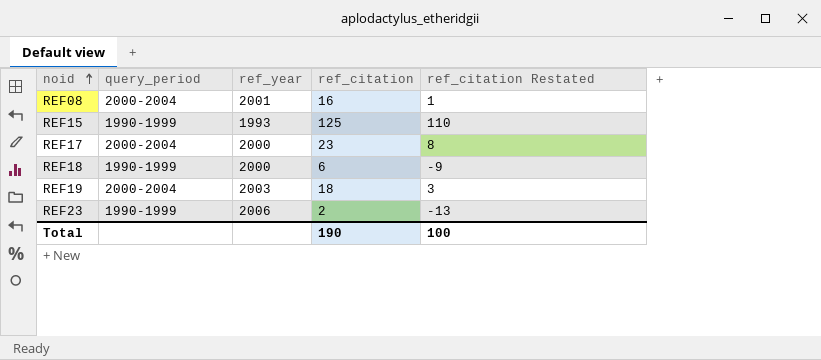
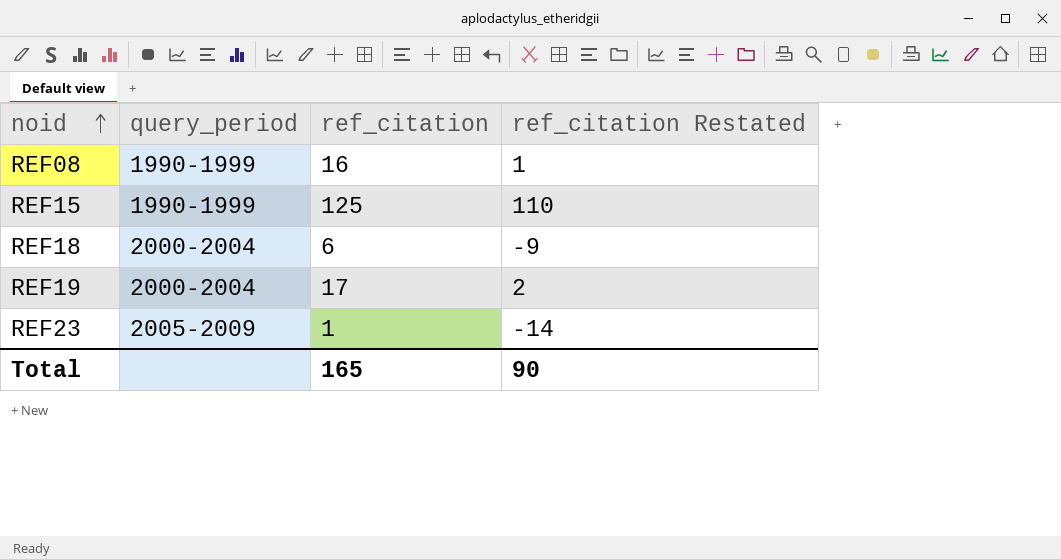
column ref_year | position: 3 -> none
row REF17: 2000-2004 | 2000 | 23 | 8 -> none
REF08 | query_period: 2000-2004 -> 1990-1999
REF18 | query_period: 1990-1999 -> 2000-2004
REF19 | ref_citation: 18 -> 17
REF19 | ref_citation Restated: 3 -> 2
REF23 | query_period: 1990-1999 -> 2005-2009
REF23 | ref_citation: 2 -> 1
REF23 | ref_citation Restated: -13 -> -14
Total | ref_citation: 190 -> 165
Total | ref_citation Restated: 100 -> 90

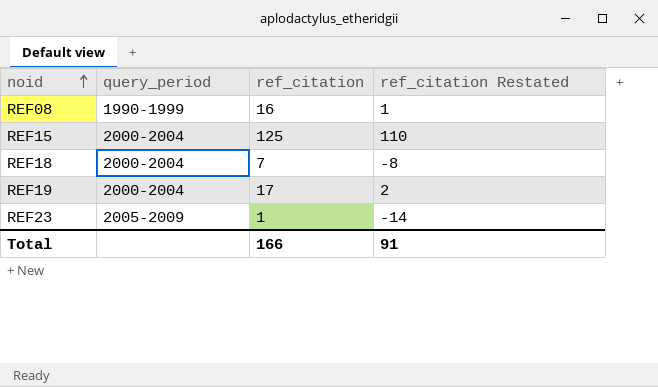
REF15 | query_period: 1990-1999 -> 2000-2004
REF18 | ref_citation: 6 -> 7
REF18 | ref_citation Restated: -9 -> -8
Total | ref_citation: 165 -> 166
Total | ref_citation Restated: 90 -> 91

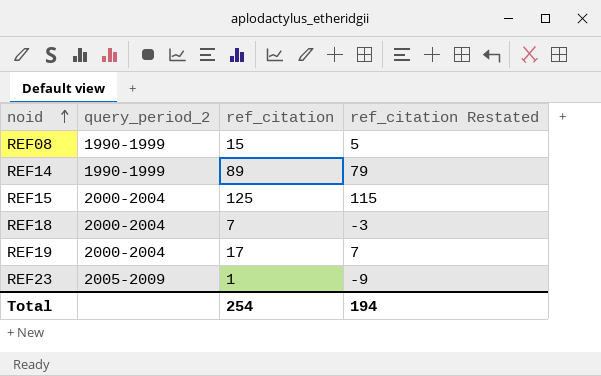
column name: query_period -> query_period_2
column ref_citation Restated | formula: [ref_citation] - 15 -> [ref_citation] - 10
REF08 | ref_citation: 16 -> 15
row REF14: none -> 1990-1999 | 89 | 79
Total | ref_citation: 166 -> 254
Total | ref_citation Restated: 91 -> 194

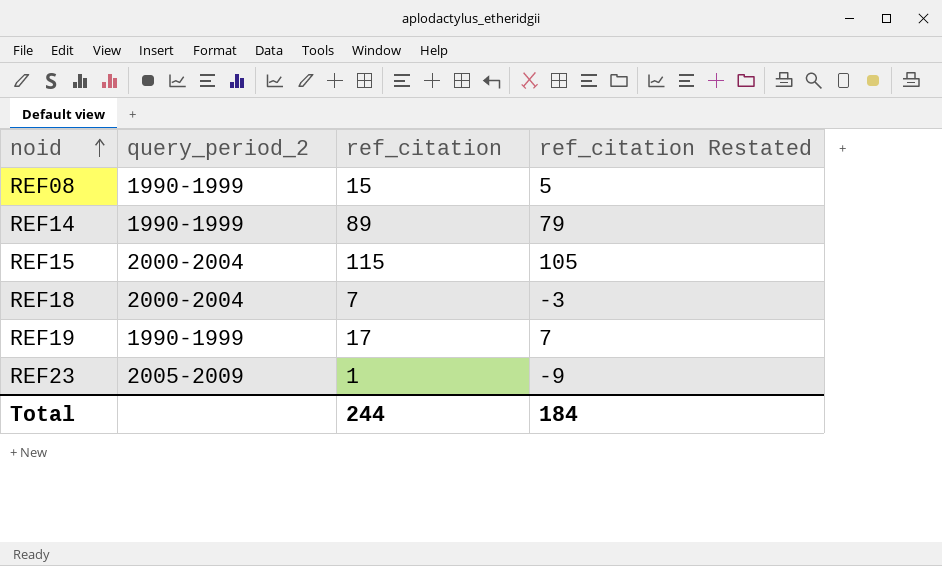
REF15 | ref_citation: 125 -> 115
REF15 | ref_citation Restated: 115 -> 105
REF19 | query_period_2: 2000-2004 -> 1990-1999
Total | ref_citation: 254 -> 244
Total | ref_citation Restated: 194 -> 184

